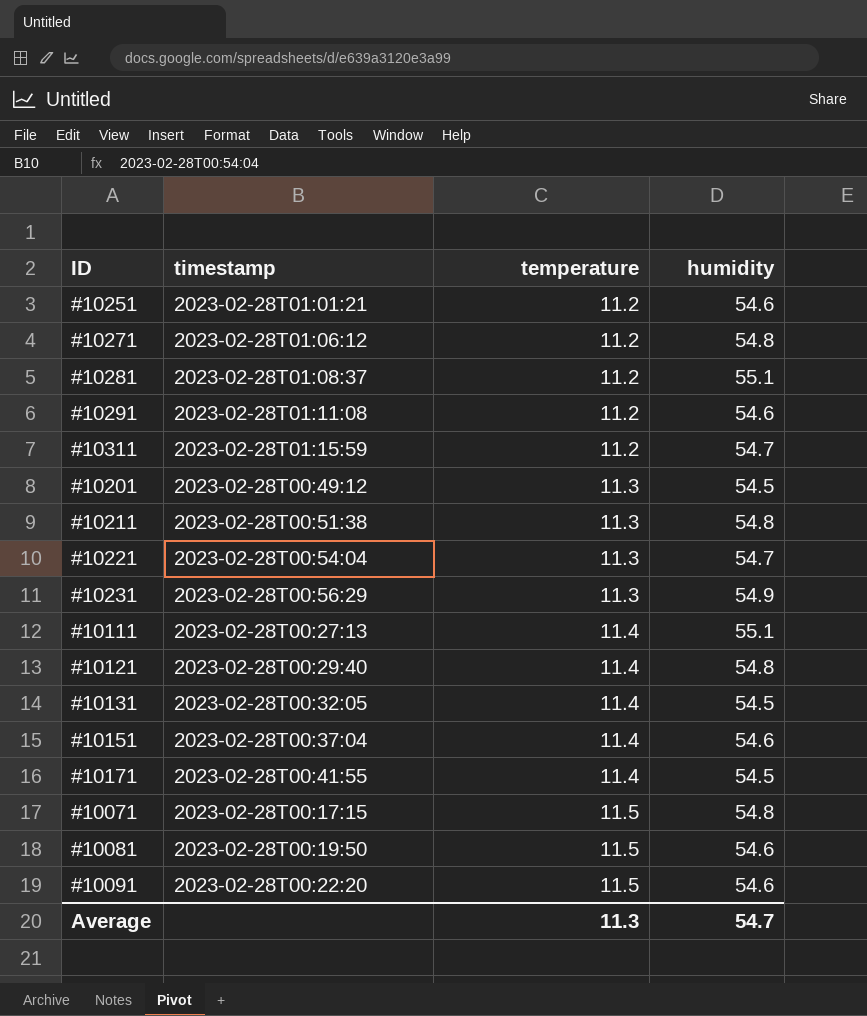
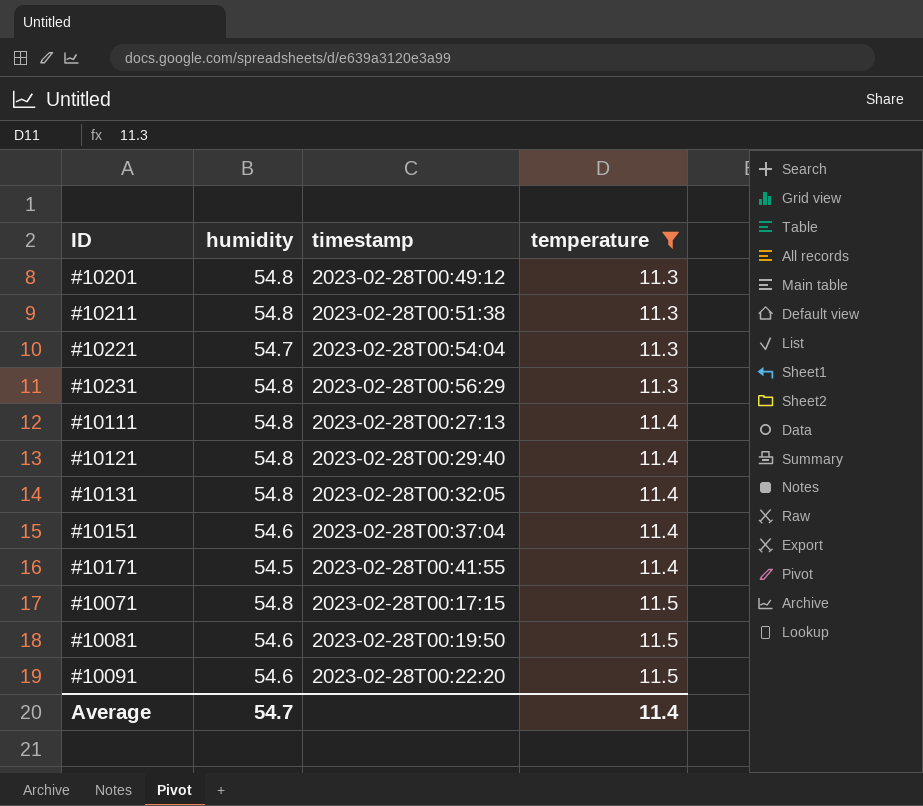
filter: none -> temperature != 11.2
column humidity | position: 4 -> 2
#10201 | humidity: 54.5 -> 54.8
#10231 | humidity: 54.9 -> 54.8
#10111 | humidity: 55.1 -> 54.8
#10131 | humidity: 54.5 -> 54.8
Average | temperature: 11.3 -> 11.4

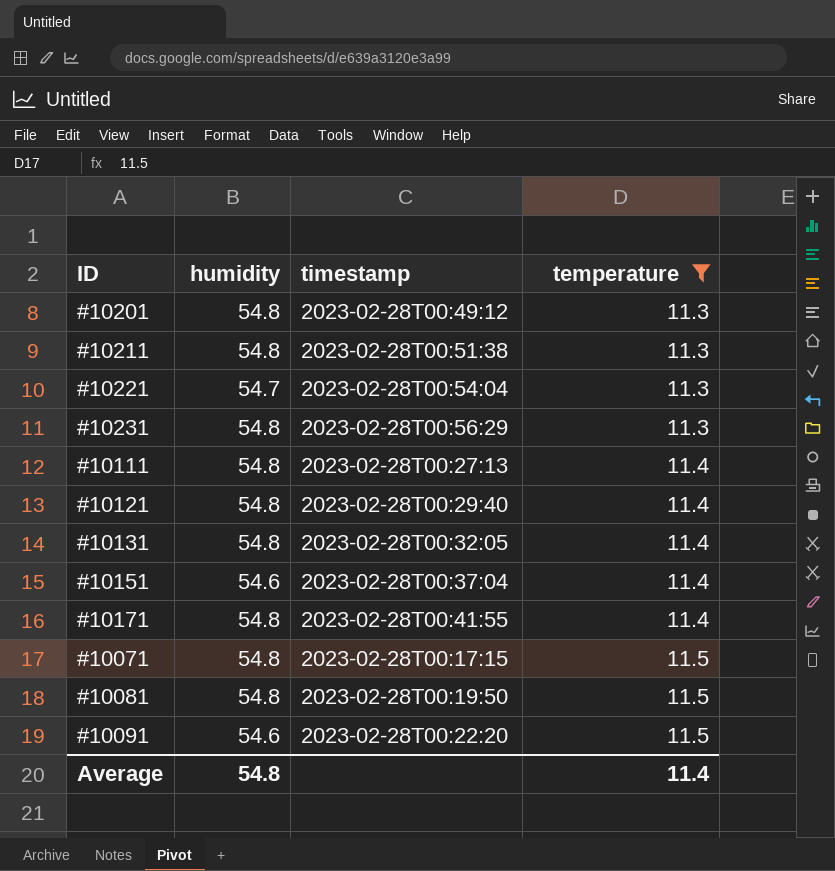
#10171 | humidity: 54.5 -> 54.8
#10081 | humidity: 54.6 -> 54.8
Average | humidity: 54.7 -> 54.8

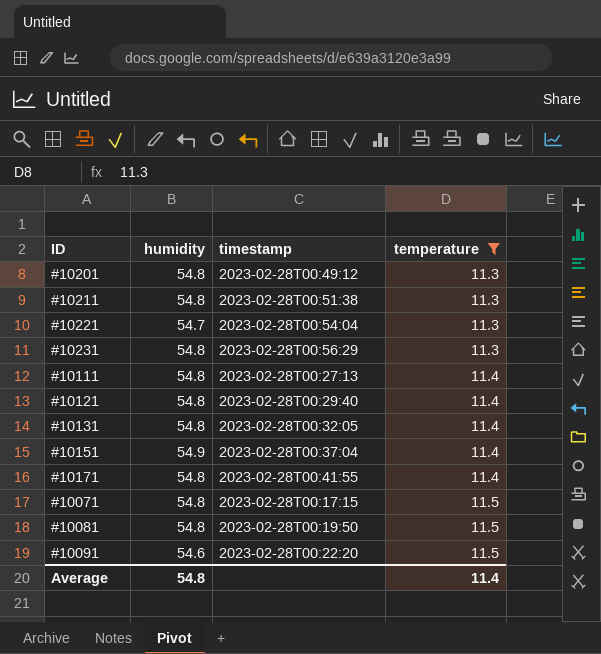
#10151 | humidity: 54.6 -> 54.9

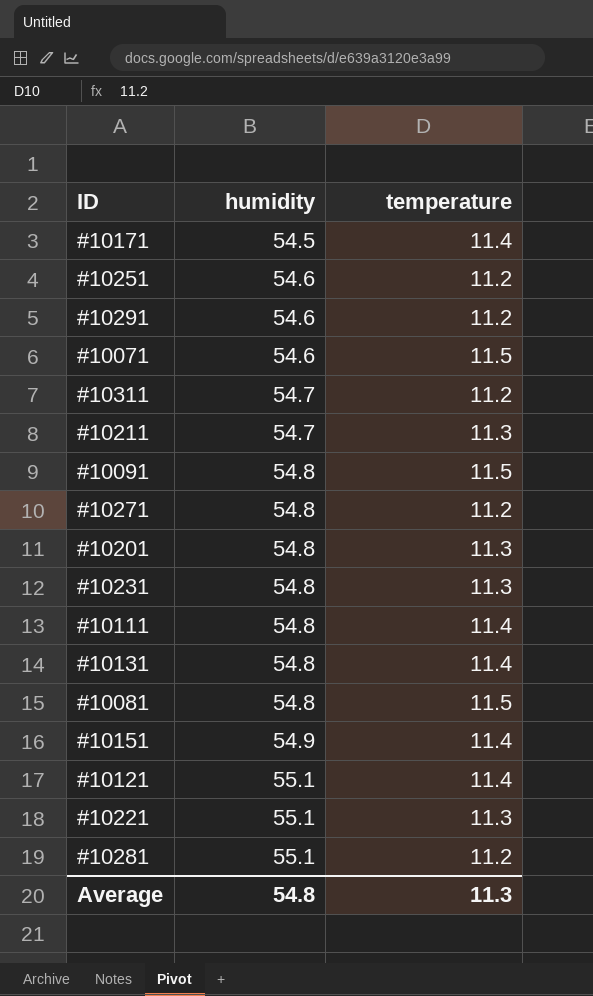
filter: temperature != 11.2 -> none
row order: temperature ascending -> humidity ascending
column timestamp | position: 3 -> none
#10171 | humidity: 54.8 -> 54.5
#10071 | humidity: 54.8 -> 54.6
#10211 | humidity: 54.8 -> 54.7
#10091 | humidity: 54.6 -> 54.8
#10121 | humidity: 54.8 -> 55.1
#10221 | humidity: 54.7 -> 55.1
Average | temperature: 11.4 -> 11.3

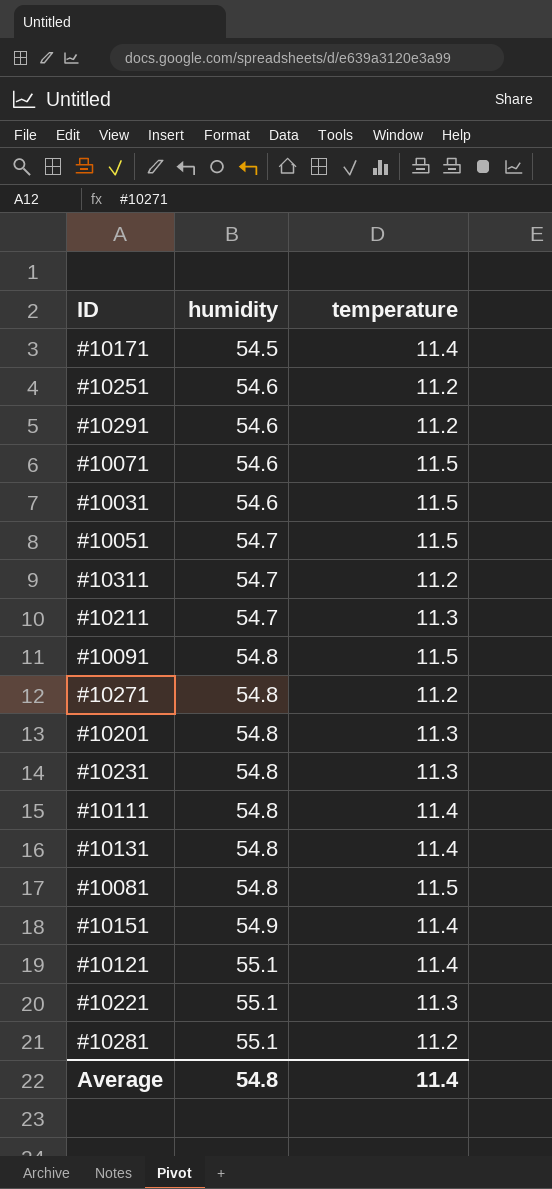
row #10031: none -> 54.6 | 11.5
row #10051: none -> 54.7 | 11.5
Average | temperature: 11.3 -> 11.4

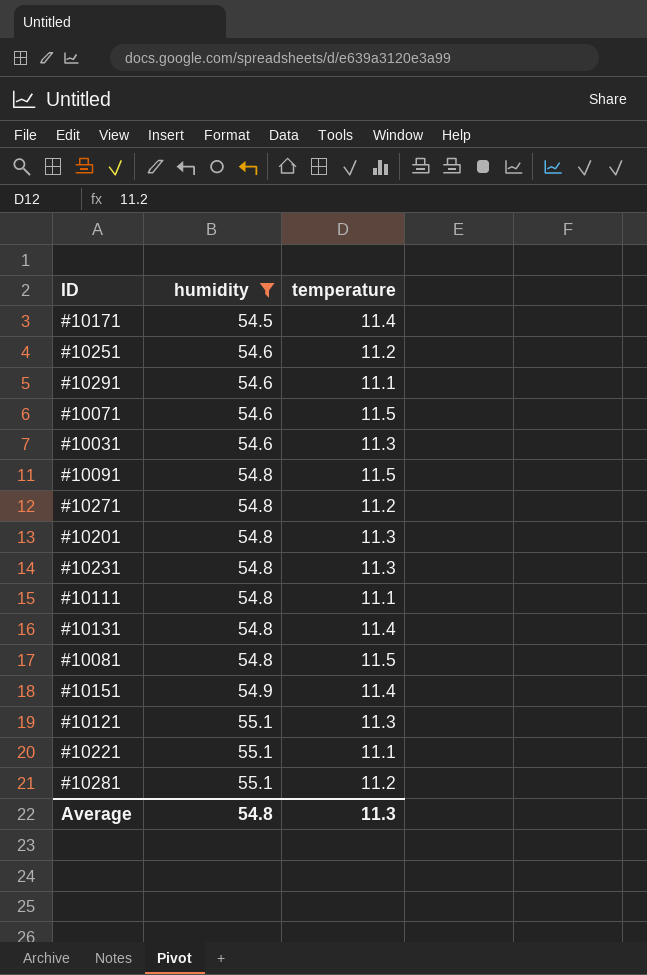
filter: none -> humidity != 54.7
#10291 | temperature: 11.2 -> 11.1
#10031 | temperature: 11.5 -> 11.3
#10111 | temperature: 11.4 -> 11.1
#10121 | temperature: 11.4 -> 11.3
#10221 | temperature: 11.3 -> 11.1
Average | temperature: 11.4 -> 11.3

